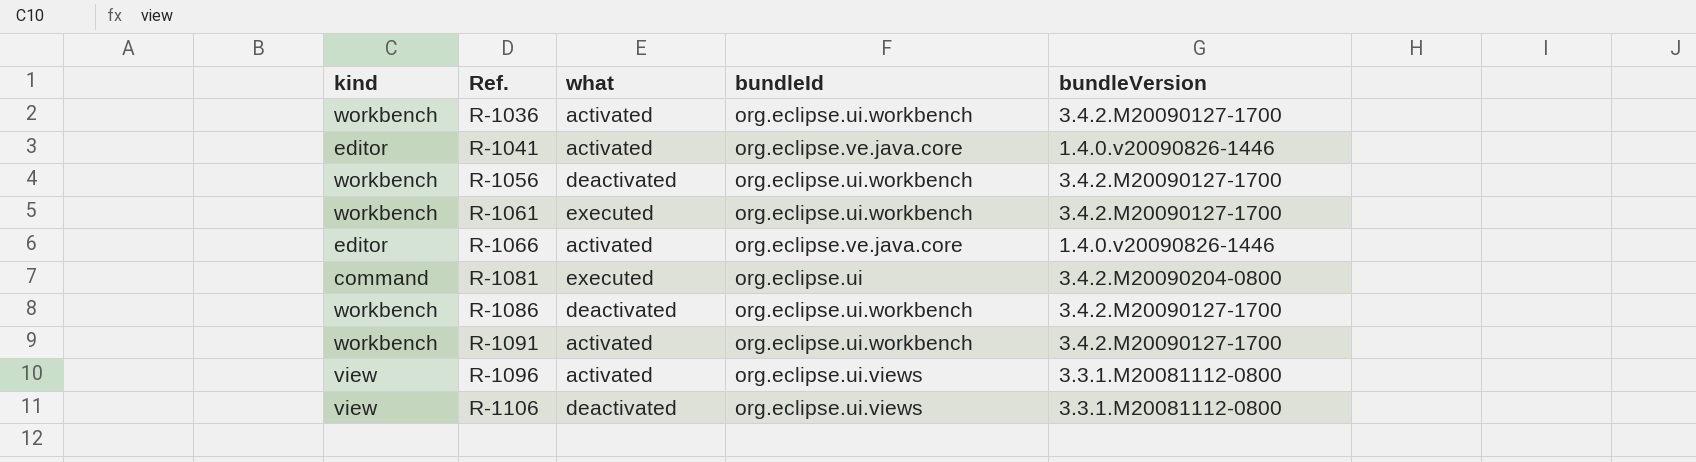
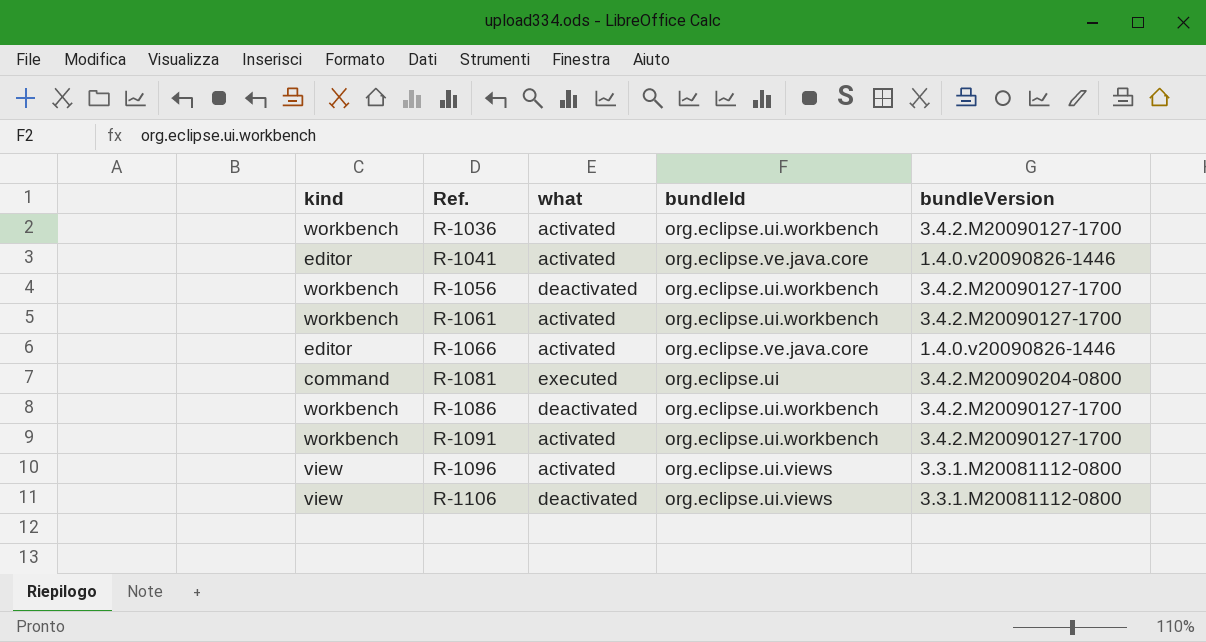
R-1061 | what: executed -> activated

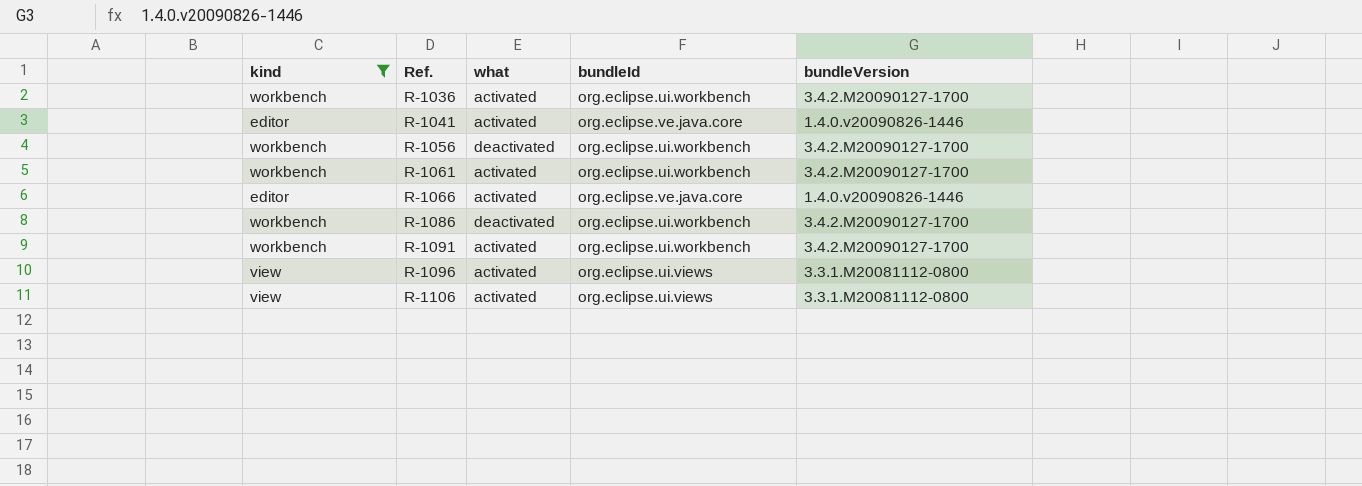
filter: none -> kind != command
R-1106 | what: deactivated -> activated

